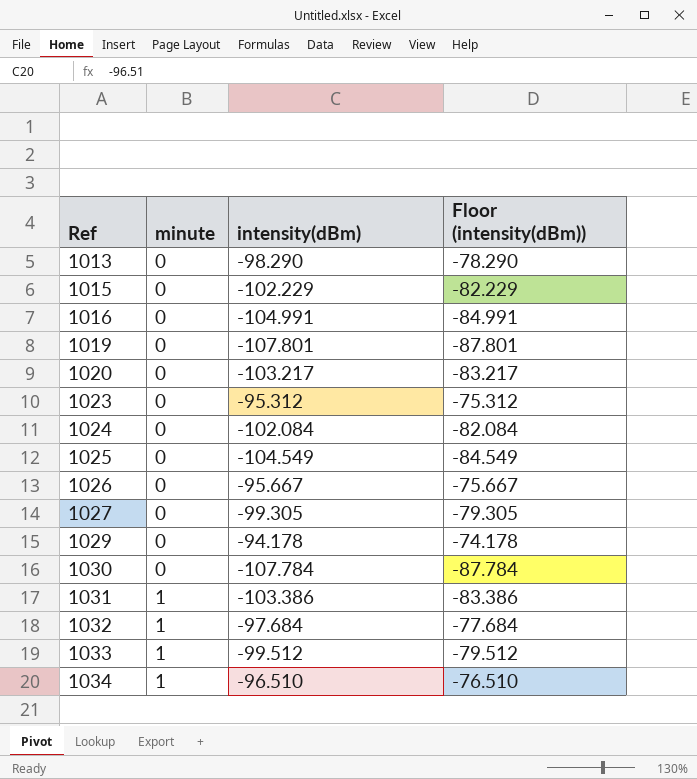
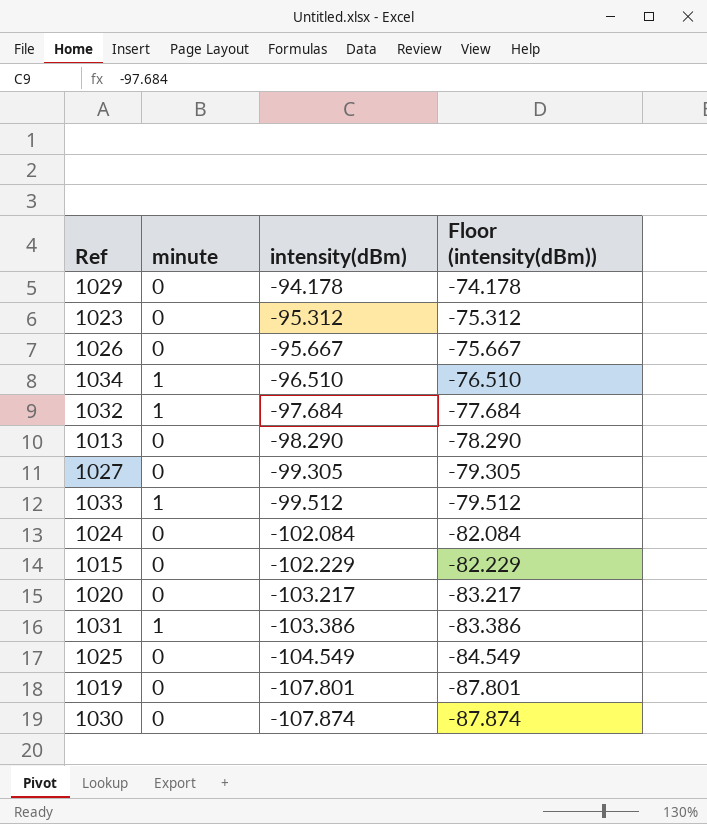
row order: Ref ascending -> intensity(dBm) descending
row 1016: 0 | -104.991 | -84.991 -> none
1030 | intensity(dBm): -107.784 -> -107.874
1030 | Floor (intensity(dBm)): -87.784 -> -87.874

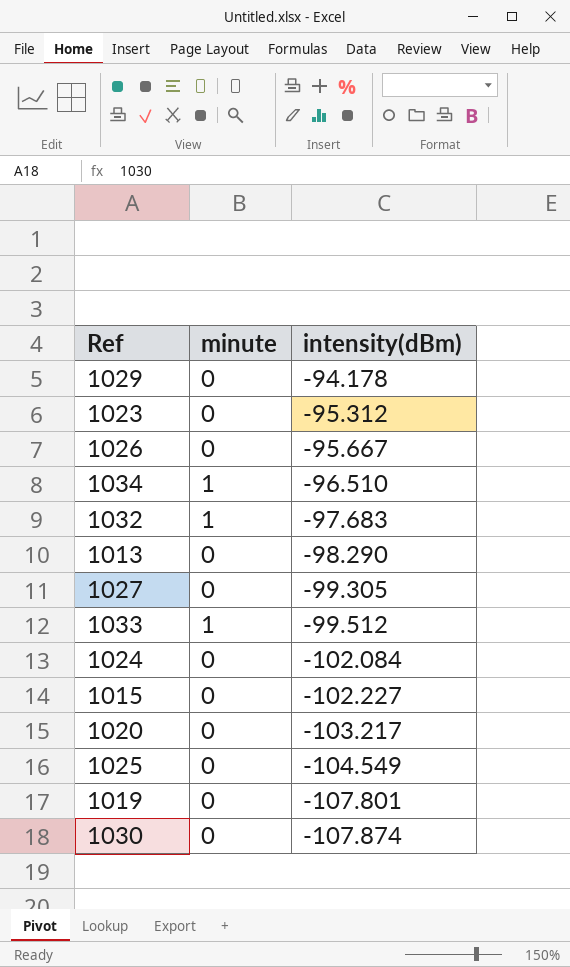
column Floor (intensity(dBm)) | formula: [intensity(dBm)] + 20 -> none
row 1031: 1 | -103.386 | -83.386 -> none
1032 | intensity(dBm): -97.684 -> -97.683
1015 | intensity(dBm): -102.229 -> -102.227

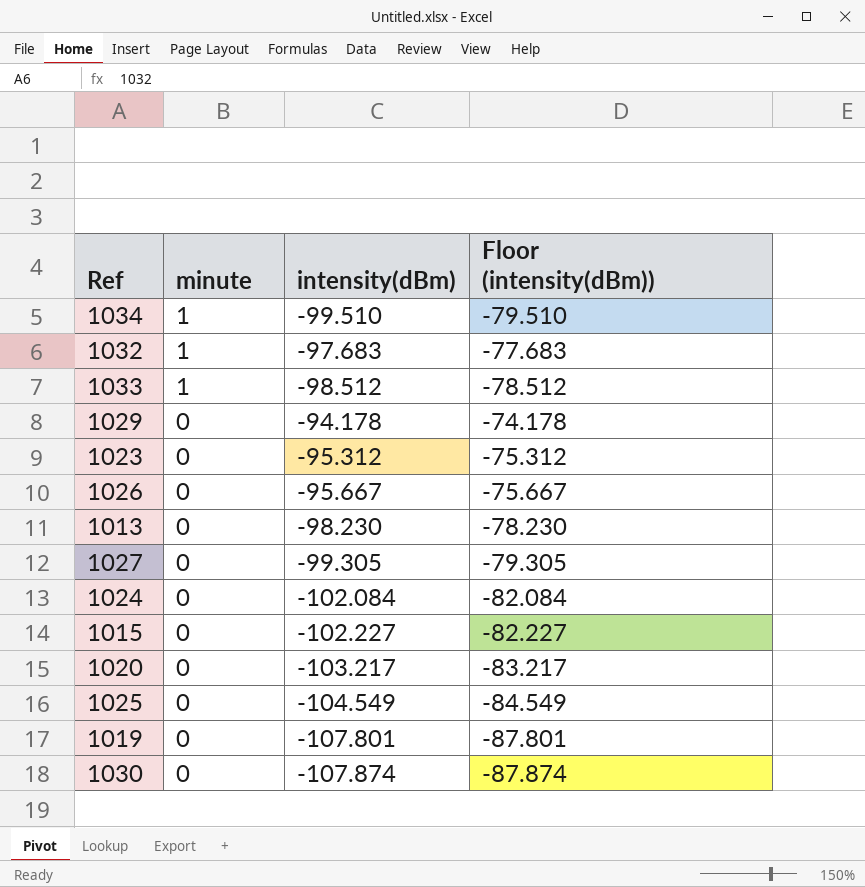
row order: intensity(dBm) descending -> minute descending
column Floor (intensity(dBm)) | formula: none -> [intensity(dBm)] + 20
1034 | intensity(dBm): -96.510 -> -99.510
1033 | intensity(dBm): -99.512 -> -98.512
1013 | intensity(dBm): -98.290 -> -98.230

